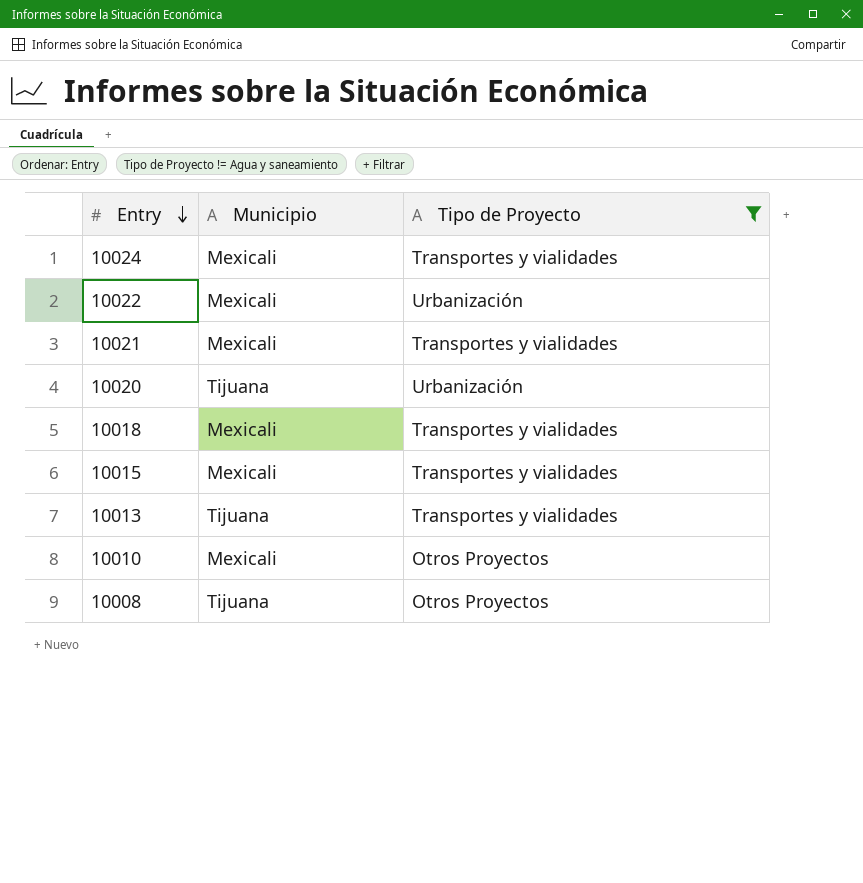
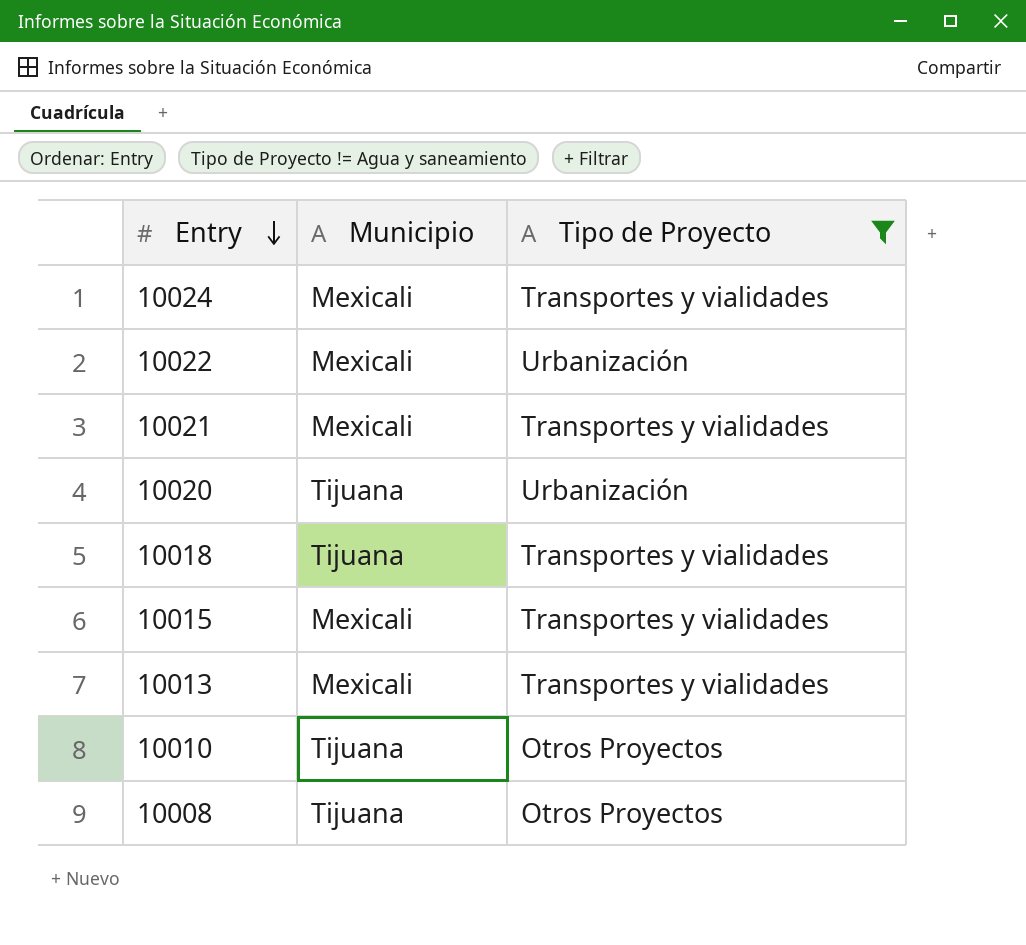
10018 | Municipio: Mexicali -> Tijuana
10013 | Municipio: Tijuana -> Mexicali
10010 | Municipio: Mexicali -> Tijuana

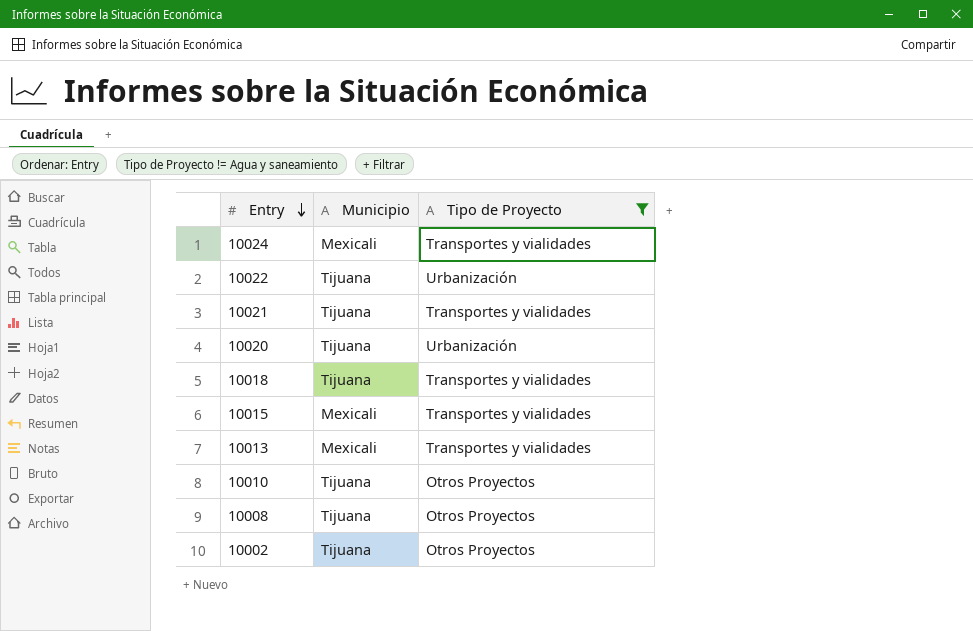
10022 | Municipio: Mexicali -> Tijuana
10021 | Municipio: Mexicali -> Tijuana
row 10002: none -> Tijuana | Otros Proyectos

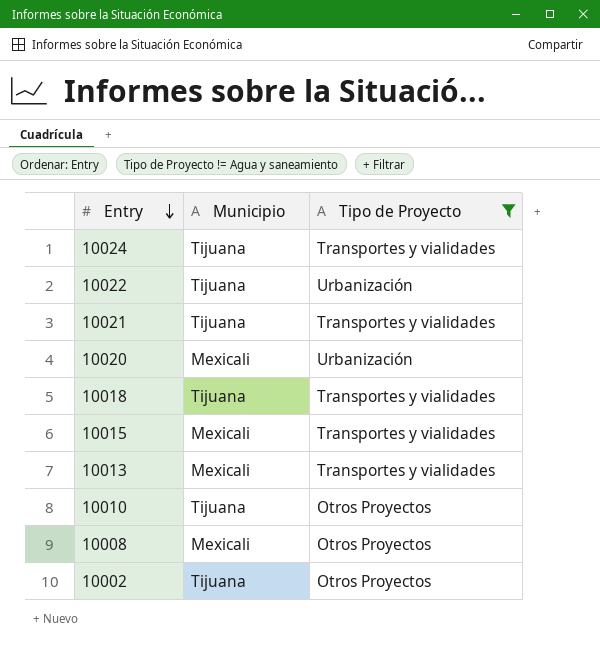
10024 | Municipio: Mexicali -> Tijuana
10020 | Municipio: Tijuana -> Mexicali
10008 | Municipio: Tijuana -> Mexicali

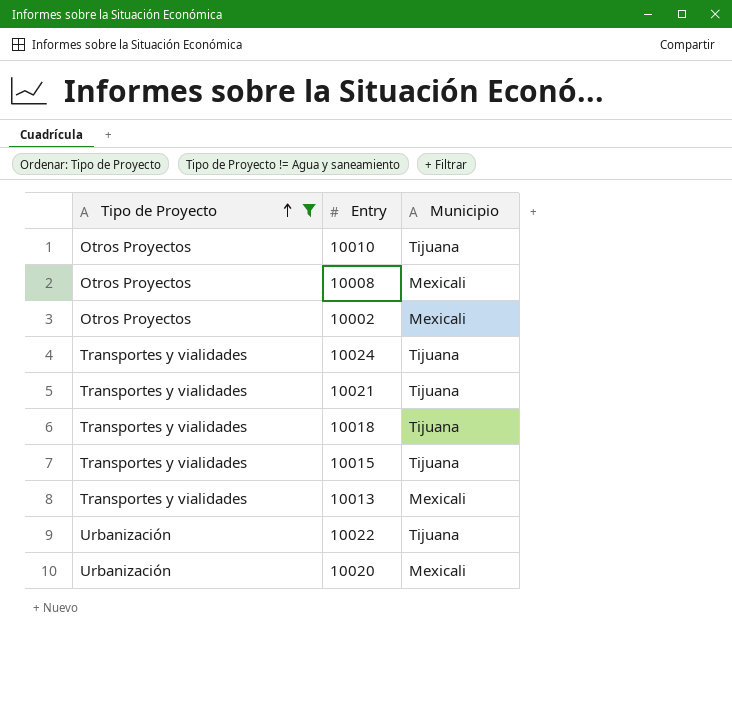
row order: Entry descending -> Tipo de Proyecto ascending
column Tipo de Proyecto | position: 3 -> 1
10002 | Municipio: Tijuana -> Mexicali
10015 | Municipio: Mexicali -> Tijuana

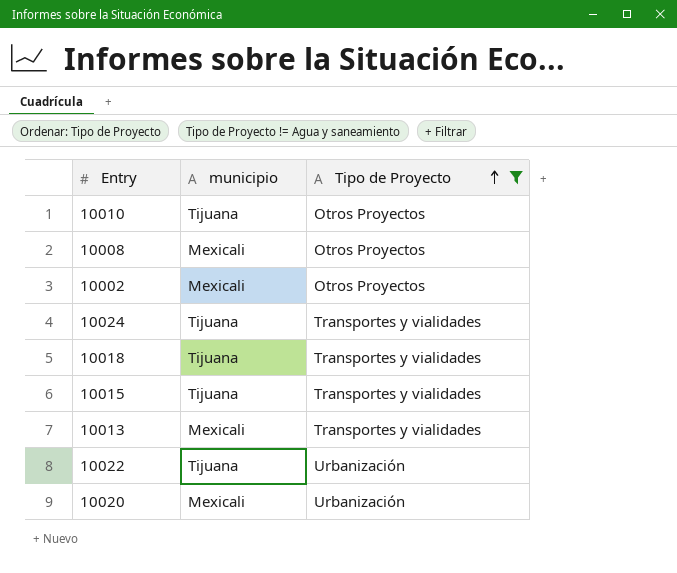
column name: Municipio -> municipio
column Tipo de Proyecto | position: 1 -> 3
row 10021: Transportes y vialidades | Tijuana -> none

